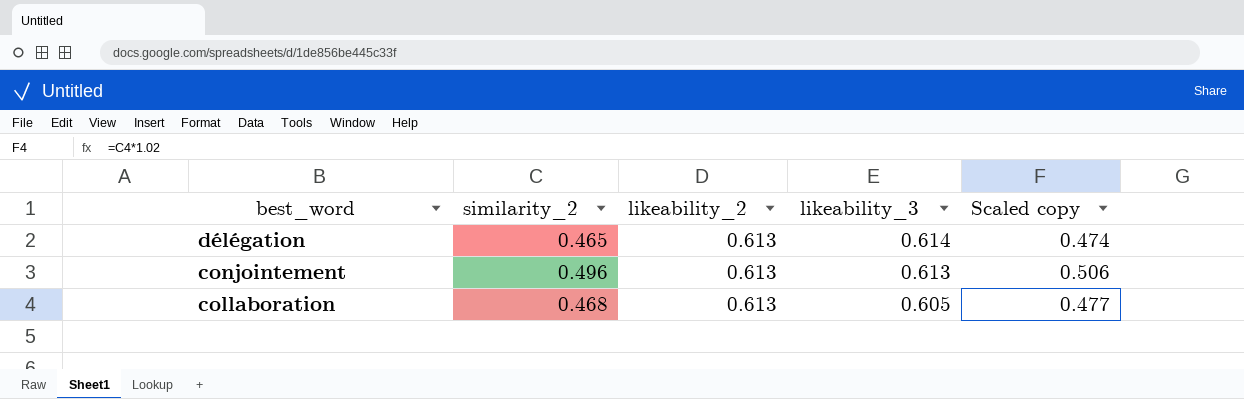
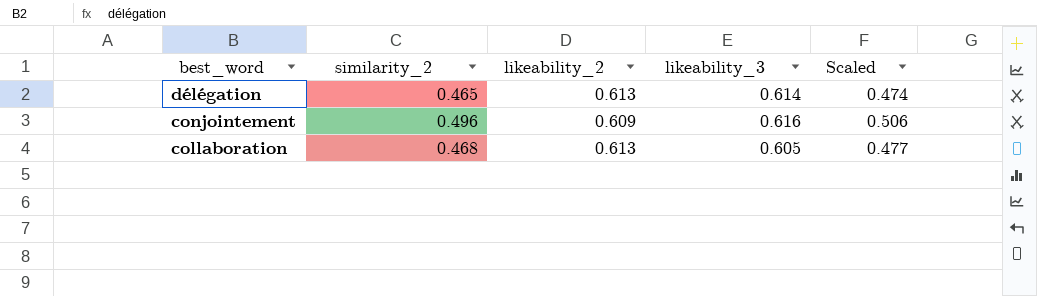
column name: Scaled copy -> Scaled
conjointement | likeability_2: 0.613 -> 0.609
conjointement | likeability_3: 0.613 -> 0.616

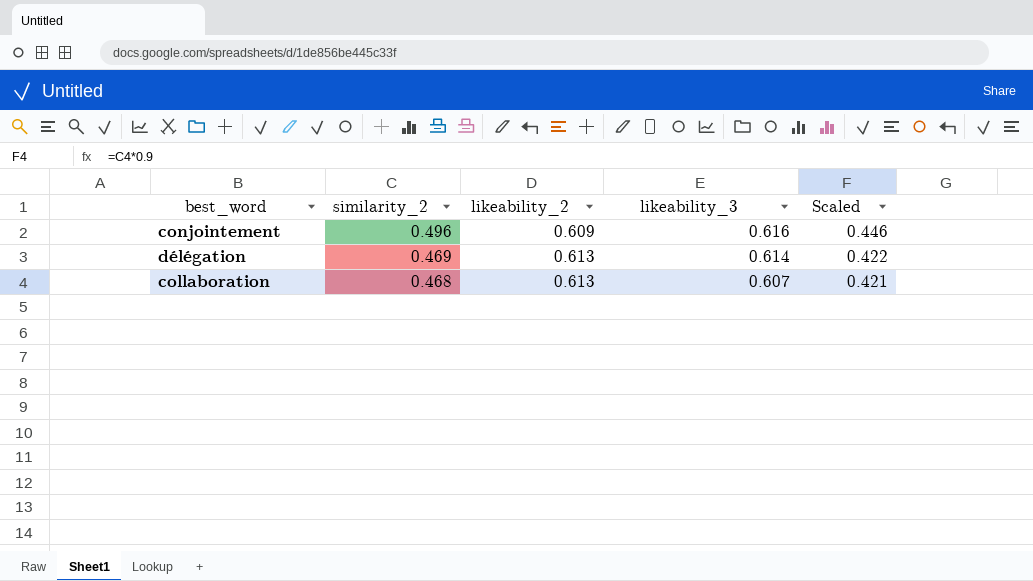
row order: best_word descending -> similarity_2 descending
column Scaled | formula: [similarity_2] * 1.02 -> [similarity_2] * 0.9
délégation | similarity_2: 0.465 -> 0.469
collaboration | likeability_3: 0.605 -> 0.607

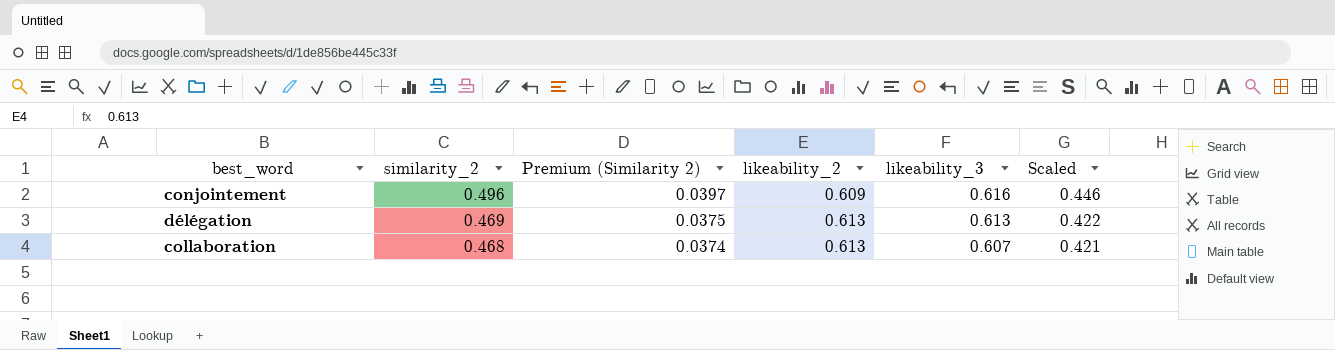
column Premium (Similarity 2) | formula: none -> [similarity_2] * 0.08
délégation | likeability_3: 0.614 -> 0.613

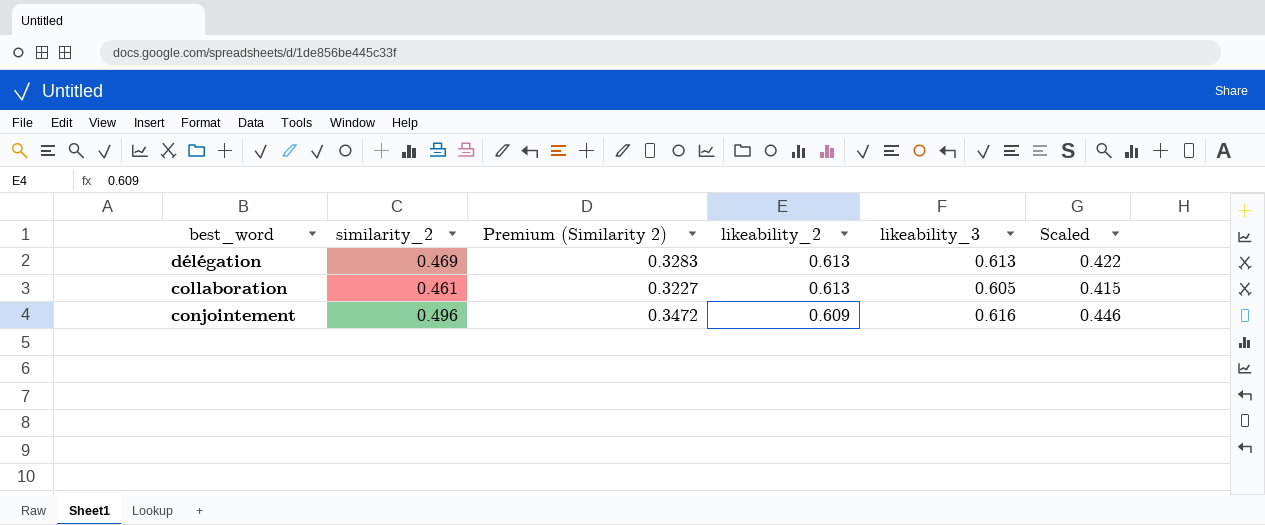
row order: similarity_2 descending -> likeability_2 descending
column Premium (Similarity 2) | formula: [similarity_2] * 0.08 -> [similarity_2] * 0.7
collaboration | similarity_2: 0.468 -> 0.461
collaboration | likeability_3: 0.607 -> 0.605
collaboration | Scaled: 0.421 -> 0.415

